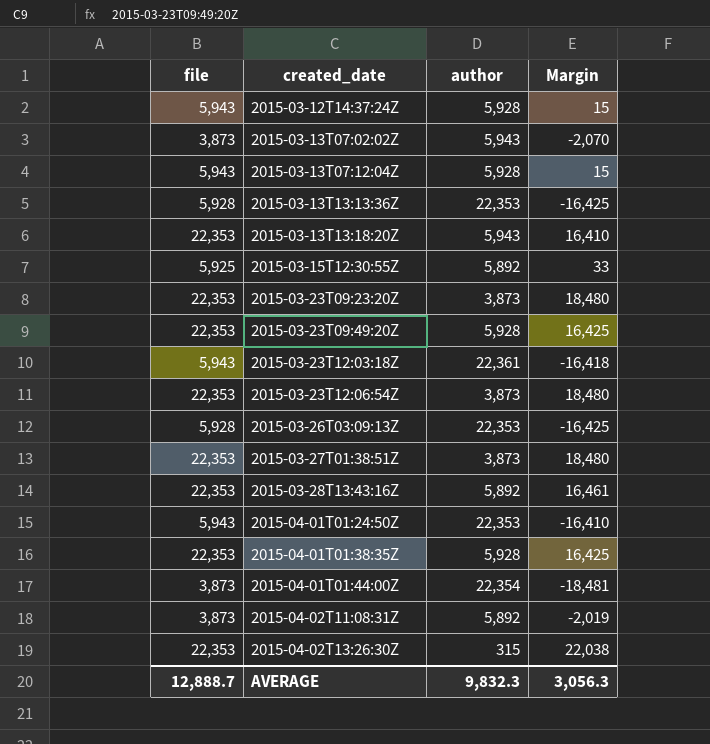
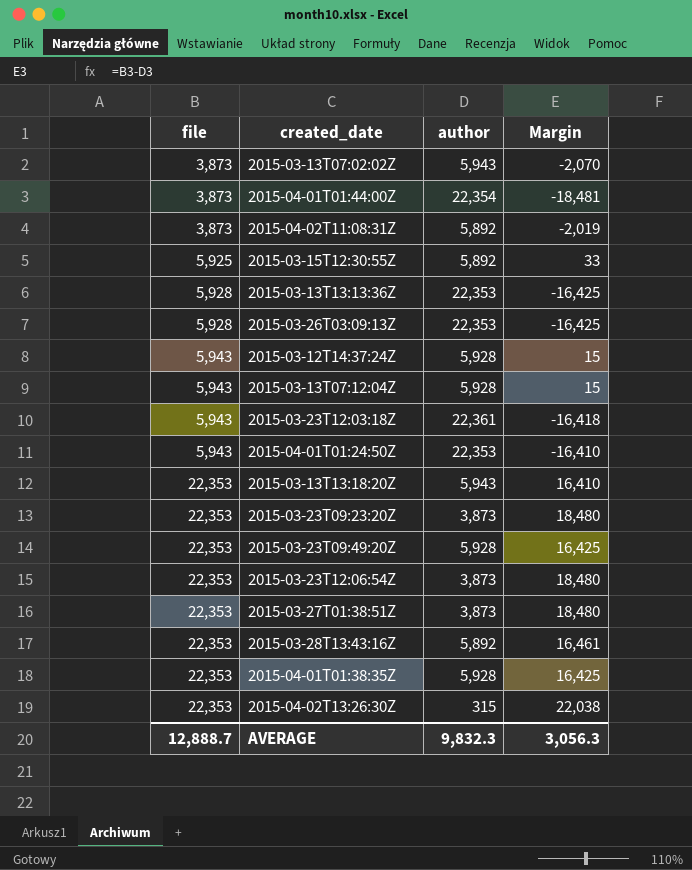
row order: created_date ascending -> file ascending

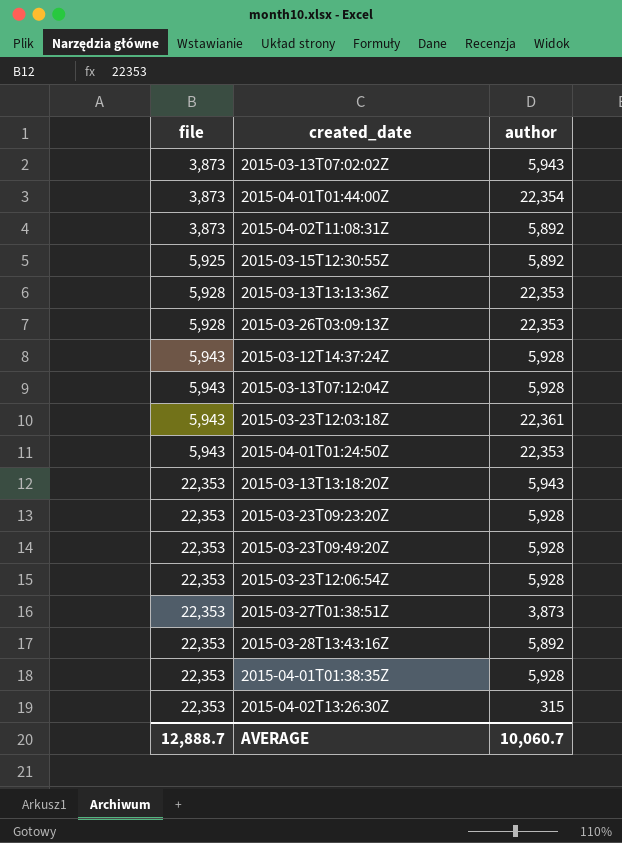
column Margin | formula: [file] - [author] -> none
2015-03-23T09:23:20Z | author: 3,873 -> 5,928
2015-03-23T12:06:54Z | author: 3,873 -> 5,928
AVERAGE | author: 9,832.3 -> 10,060.7

